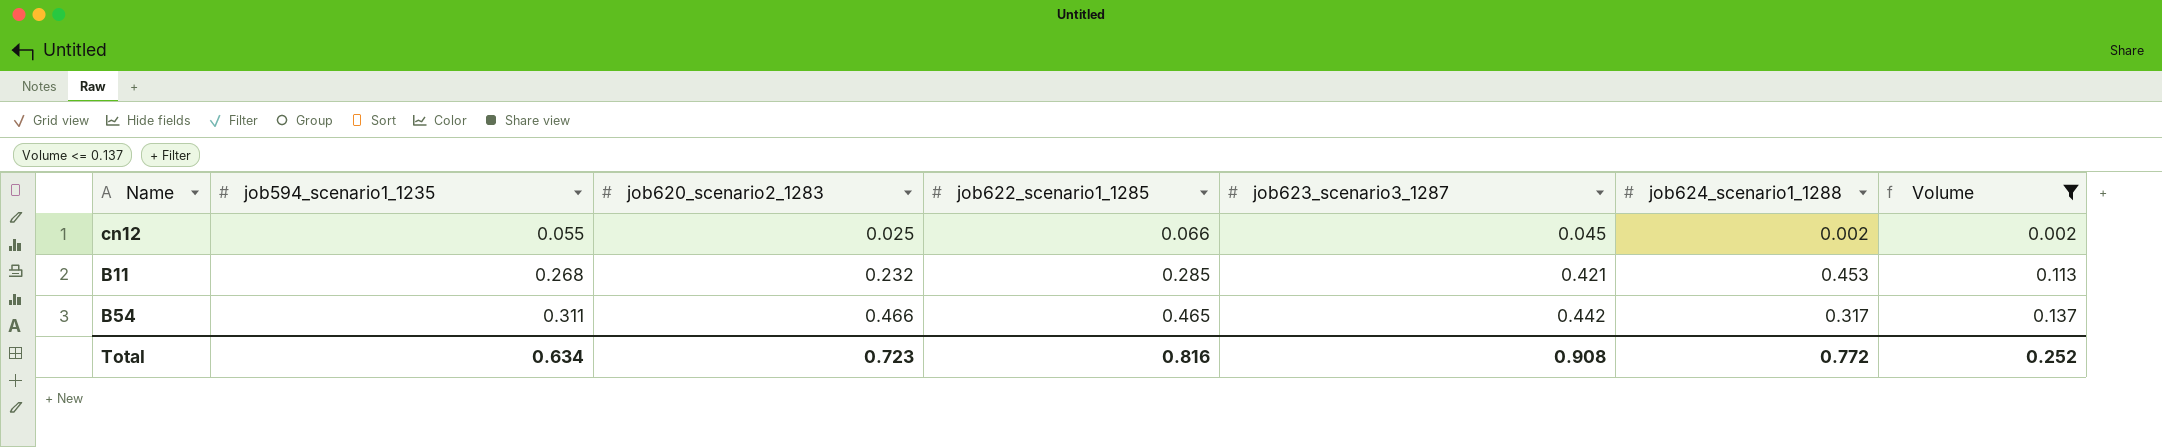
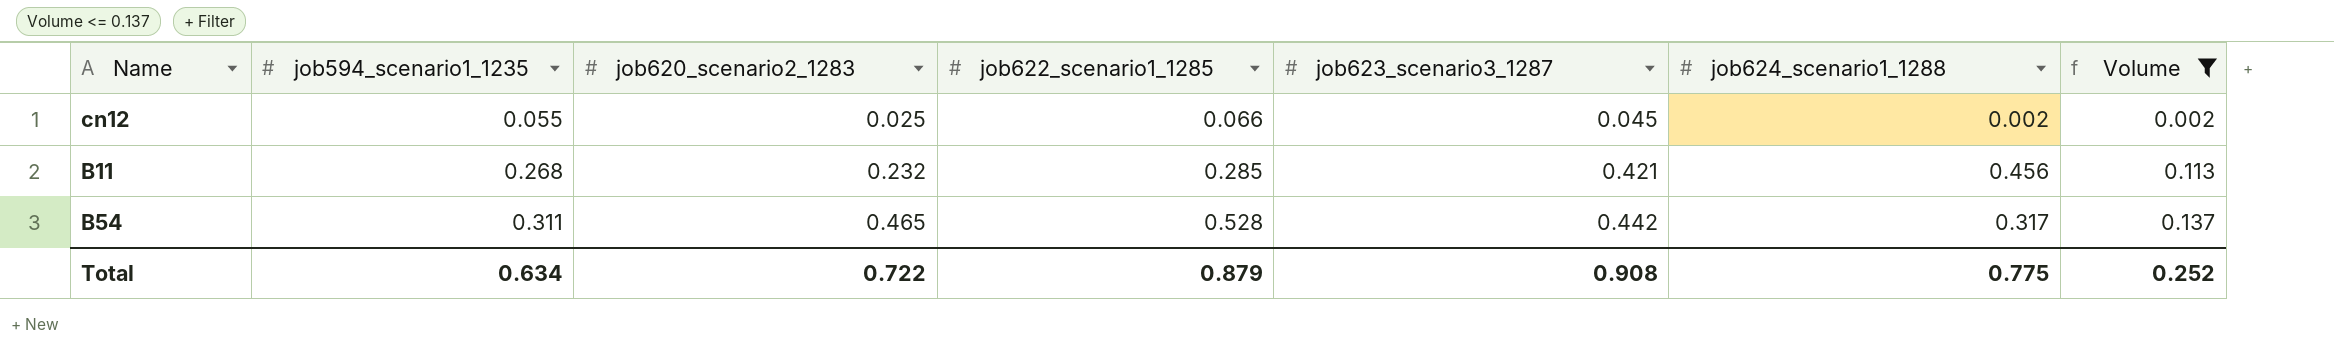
B11 | job624_scenario1_1288: 0.453 -> 0.456
B54 | job620_scenario2_1283: 0.466 -> 0.465
B54 | job622_scenario1_1285: 0.465 -> 0.528
Total | job620_scenario2_1283: 0.723 -> 0.722
Total | job622_scenario1_1285: 0.816 -> 0.879
Total | job624_scenario1_1288: 0.772 -> 0.775

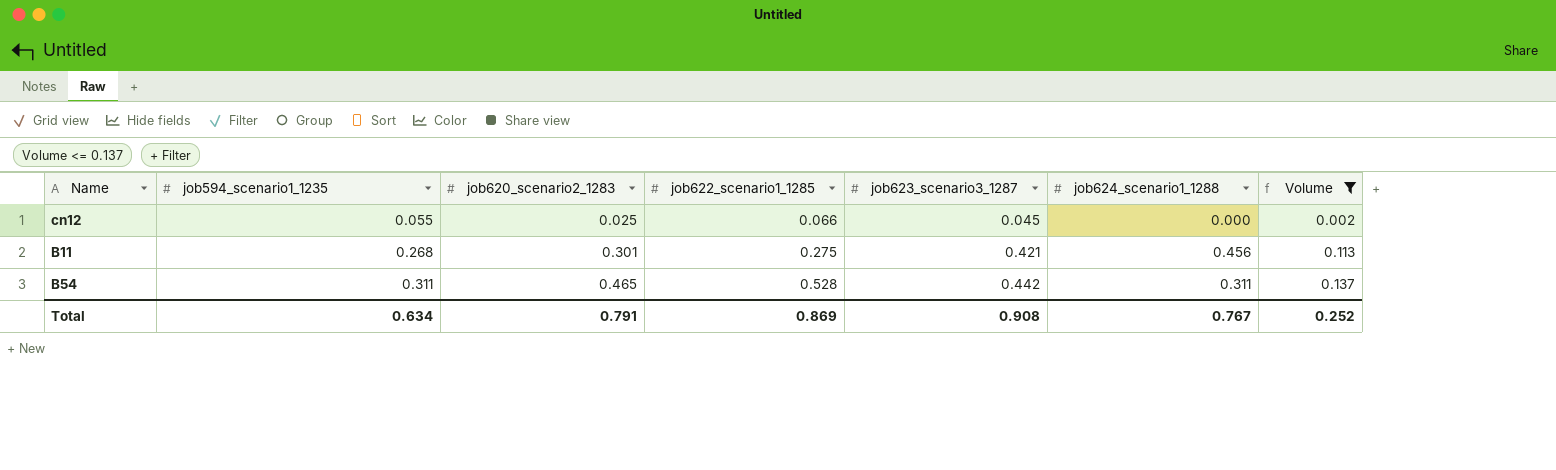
cn12 | job624_scenario1_1288: 0.002 -> 0.000
B11 | job620_scenario2_1283: 0.232 -> 0.301
B11 | job622_scenario1_1285: 0.285 -> 0.275
B54 | job624_scenario1_1288: 0.317 -> 0.311
Total | job620_scenario2_1283: 0.722 -> 0.791
Total | job622_scenario1_1285: 0.879 -> 0.869
Total | job624_scenario1_1288: 0.775 -> 0.767

